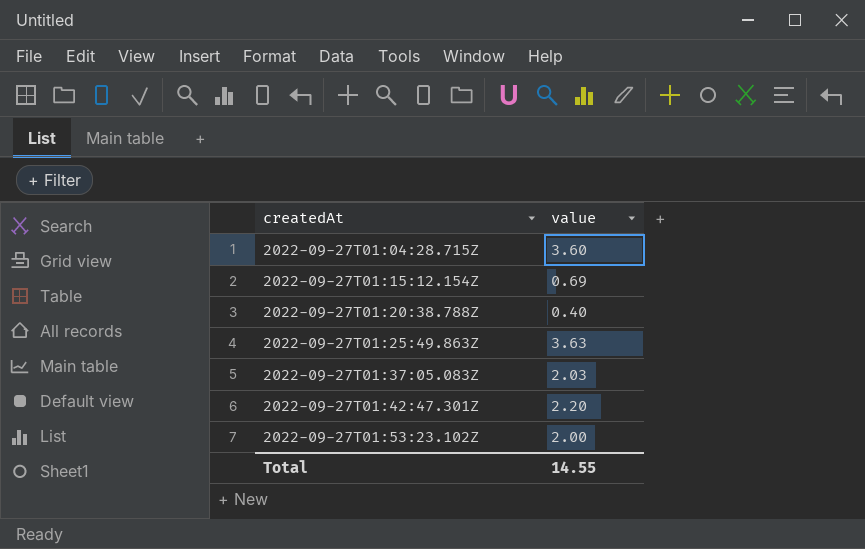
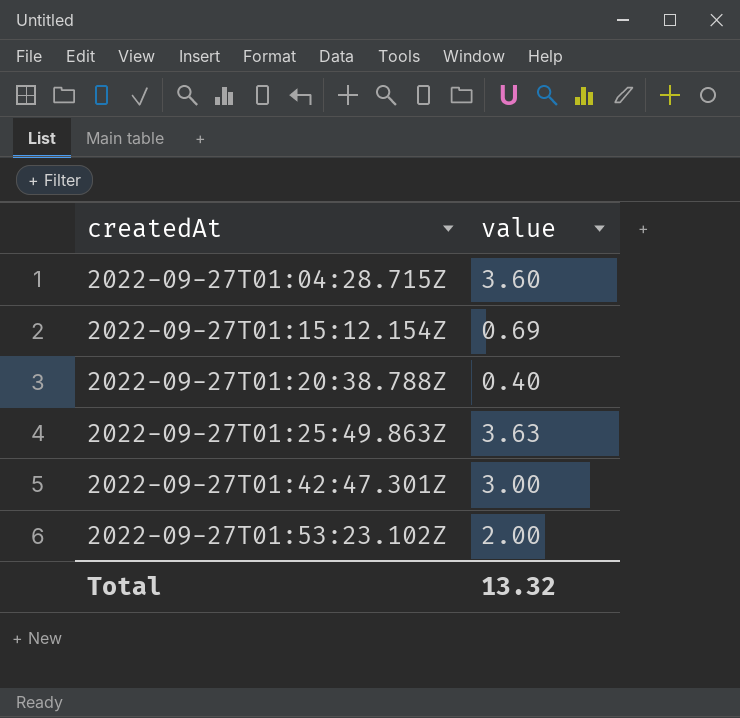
row 2022-09-27T01:37:05.083Z: 2.03 -> none
2022-09-27T01:42:47.301Z | value: 2.20 -> 3.00
Total | value: 14.55 -> 13.32

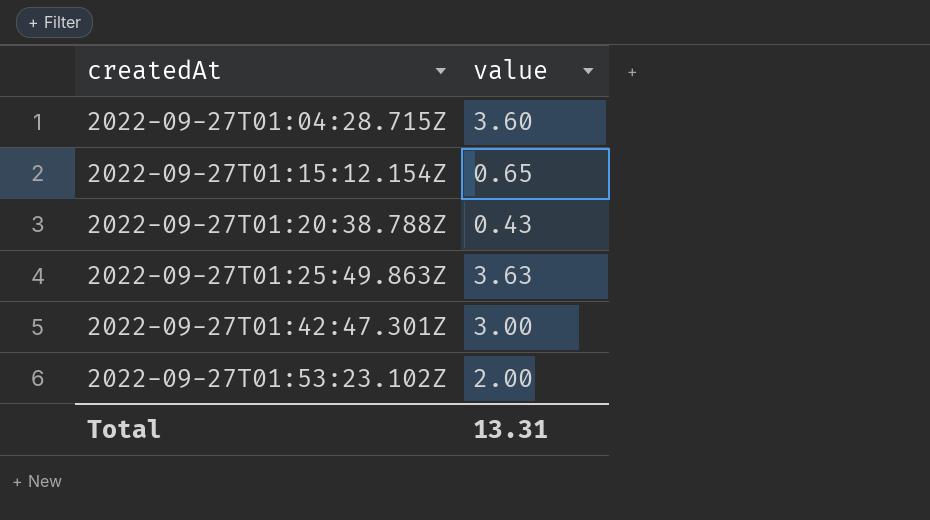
2022-09-27T01:15:12.154Z | value: 0.69 -> 0.65
2022-09-27T01:20:38.788Z | value: 0.40 -> 0.43
Total | value: 13.32 -> 13.31

